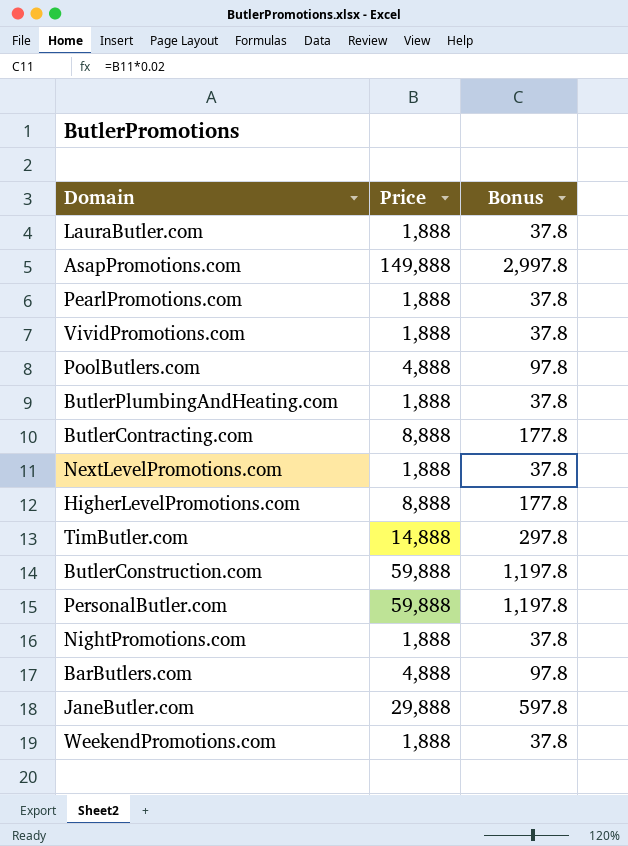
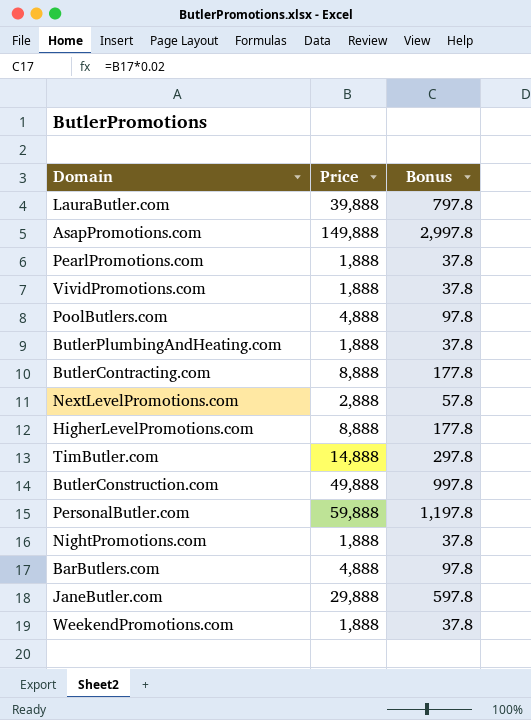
LauraButler.com | Price: 1,888 -> 39,888
LauraButler.com | Bonus: 37.8 -> 797.8
NextLevelPromotions.com | Price: 1,888 -> 2,888
NextLevelPromotions.com | Bonus: 37.8 -> 57.8
ButlerConstruction.com | Price: 59,888 -> 49,888
ButlerConstruction.com | Bonus: 1,197.8 -> 997.8

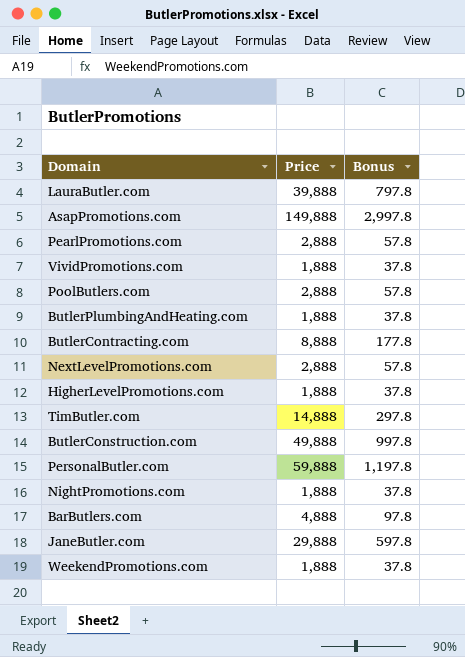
PearlPromotions.com | Price: 1,888 -> 2,888
PearlPromotions.com | Bonus: 37.8 -> 57.8
PoolButlers.com | Price: 4,888 -> 2,888
PoolButlers.com | Bonus: 97.8 -> 57.8
HigherLevelPromotions.com | Price: 8,888 -> 1,888
HigherLevelPromotions.com | Bonus: 177.8 -> 37.8

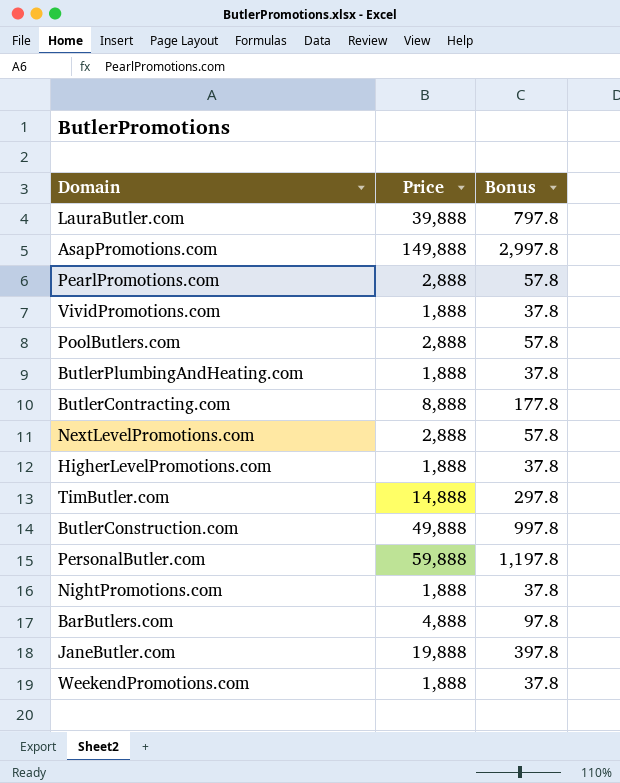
JaneButler.com | Price: 29,888 -> 19,888
JaneButler.com | Bonus: 597.8 -> 397.8

